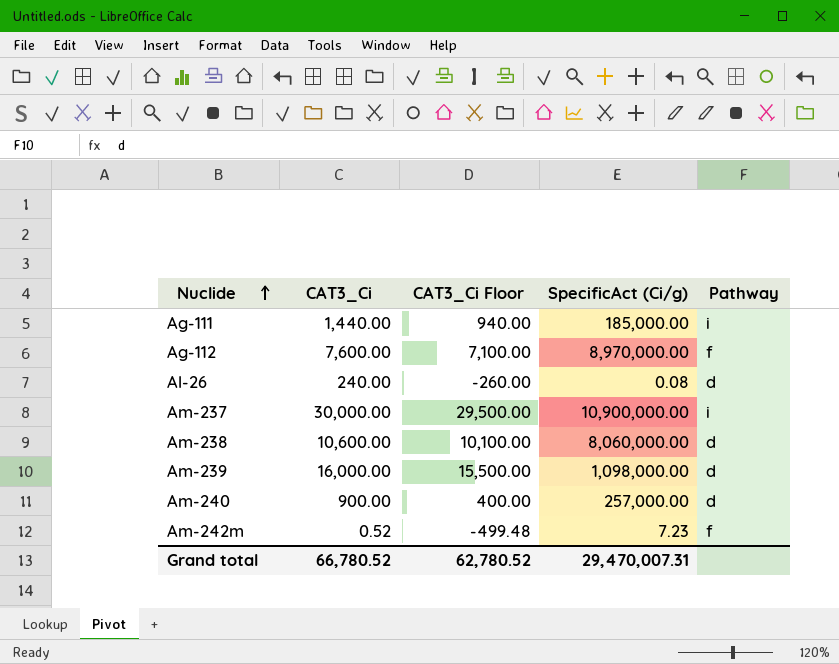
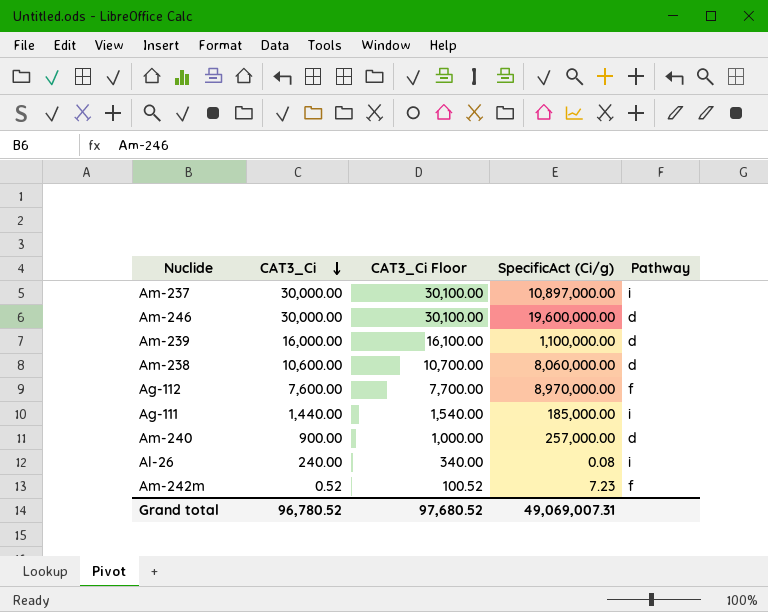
row order: Nuclide ascending -> CAT3_Ci descending
column CAT3_Ci Floor | formula: [CAT3_Ci] - 500 -> [CAT3_Ci] + 100
Am-237 | SpecificAct (Ci/g): 10,900,000.00 -> 10,897,000.00
row Am-246: none -> 30,000.00 | 30,100.00 | 19,600,000.00 | d
Am-239 | SpecificAct (Ci/g): 1,098,000.00 -> 1,100,000.00
Al-26 | Pathway: d -> i
Grand total | CAT3_Ci: 66,780.52 -> 96,780.52
Grand total | CAT3_Ci Floor: 62,780.52 -> 97,680.52
Grand total | SpecificAct (Ci/g): 29,470,007.31 -> 49,069,007.31

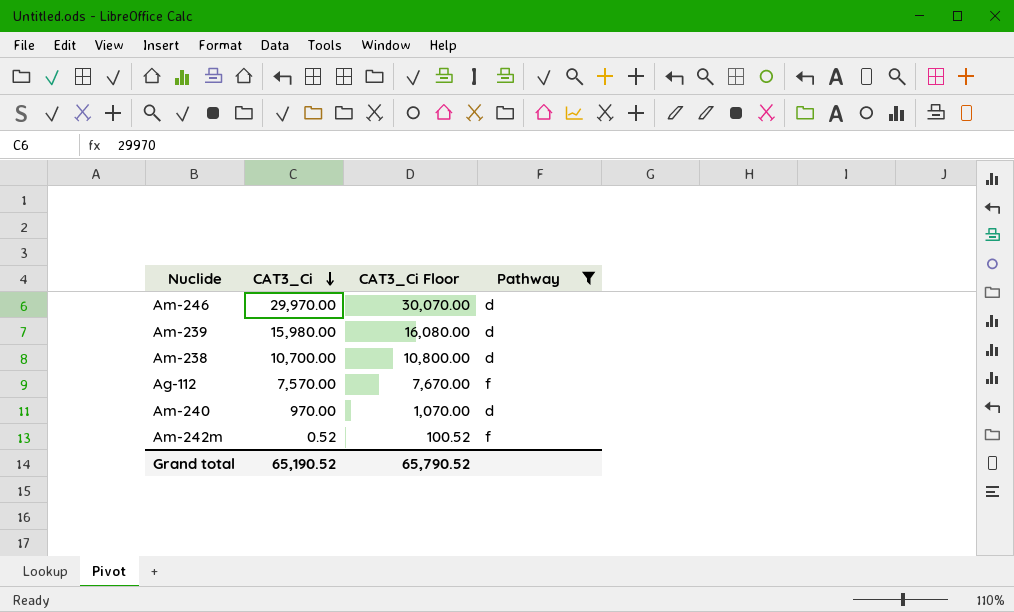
filter: none -> Pathway != i
column SpecificAct (Ci/g) | position: 4 -> none
Am-246 | CAT3_Ci: 30,000.00 -> 29,970.00
Am-246 | CAT3_Ci Floor: 30,100.00 -> 30,070.00
Am-239 | CAT3_Ci: 16,000.00 -> 15,980.00
Am-239 | CAT3_Ci Floor: 16,100.00 -> 16,080.00
Am-238 | CAT3_Ci: 10,600.00 -> 10,700.00
Am-238 | CAT3_Ci Floor: 10,700.00 -> 10,800.00
Ag-112 | CAT3_Ci: 7,600.00 -> 7,570.00
Ag-112 | CAT3_Ci Floor: 7,700.00 -> 7,670.00
Am-240 | CAT3_Ci: 900.00 -> 970.00
Am-240 | CAT3_Ci Floor: 1,000.00 -> 1,070.00
Grand total | CAT3_Ci: 96,780.52 -> 65,190.52
Grand total | CAT3_Ci Floor: 97,680.52 -> 65,790.52

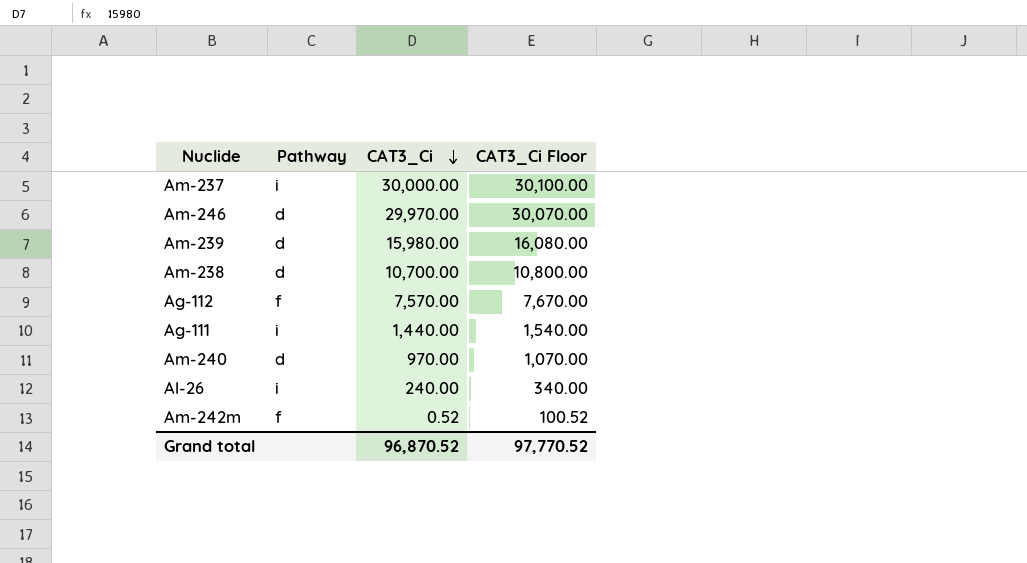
filter: Pathway != i -> none
column Pathway | position: 4 -> 2
Grand total | CAT3_Ci: 65,190.52 -> 96,870.52
Grand total | CAT3_Ci Floor: 65,790.52 -> 97,770.52

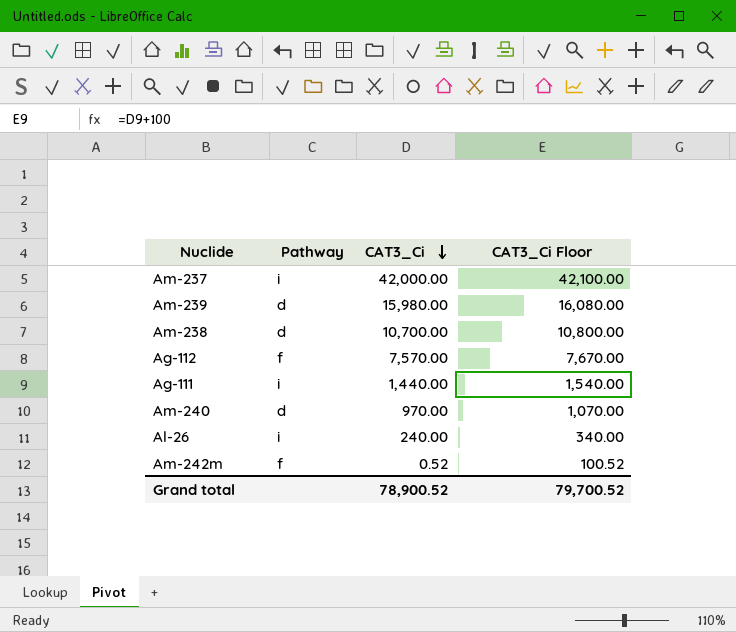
row Am-246: d | 29,970.00 | 30,070.00 -> none
Am-237 | CAT3_Ci: 30,000.00 -> 42,000.00
Am-237 | CAT3_Ci Floor: 30,100.00 -> 42,100.00
Grand total | CAT3_Ci: 96,870.52 -> 78,900.52
Grand total | CAT3_Ci Floor: 97,770.52 -> 79,700.52

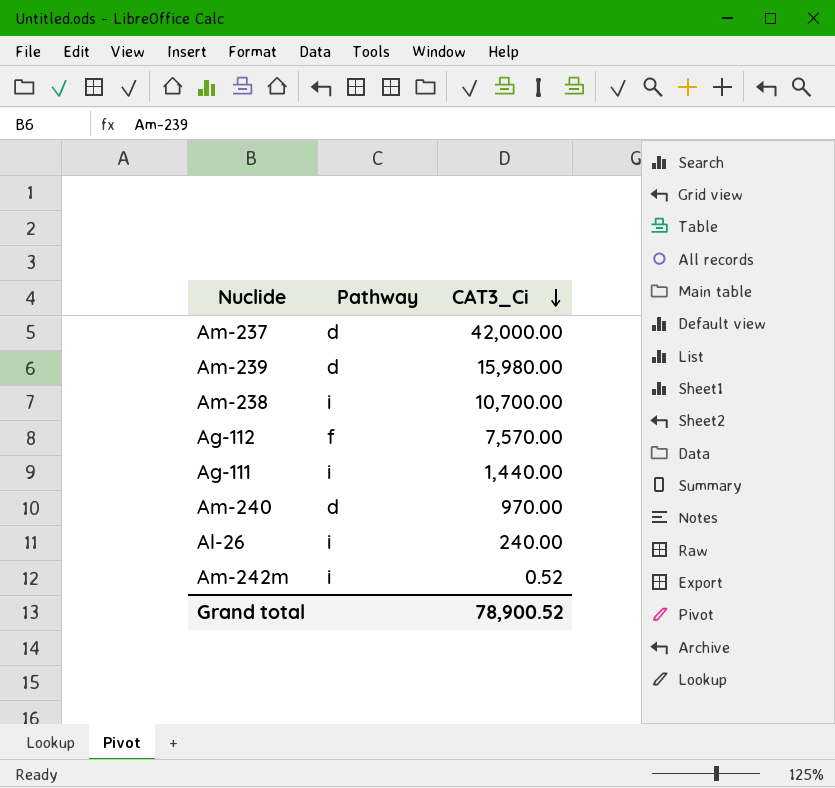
column CAT3_Ci Floor | formula: [CAT3_Ci] + 100 -> none
Am-237 | Pathway: i -> d
Am-238 | Pathway: d -> i
Am-242m | Pathway: f -> i

